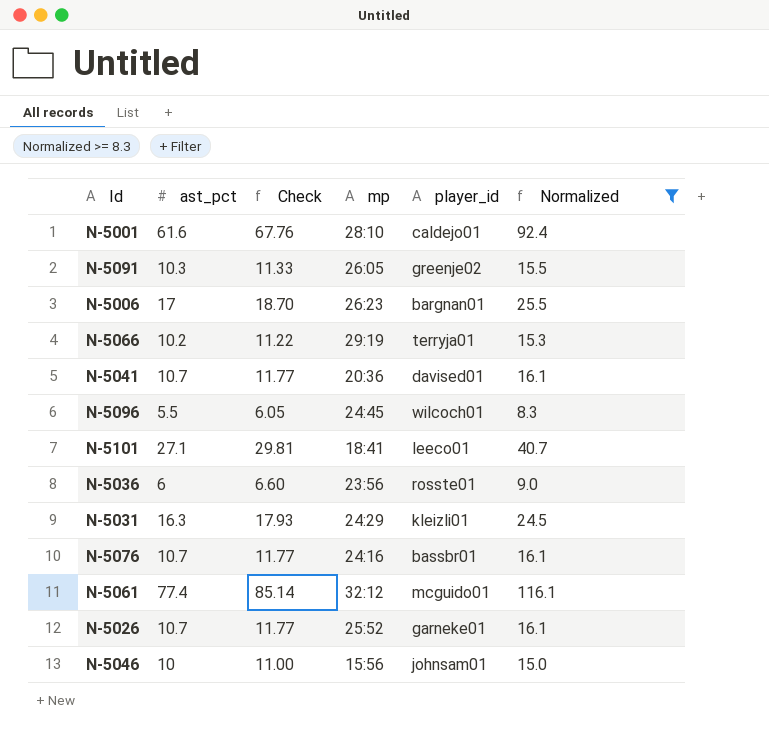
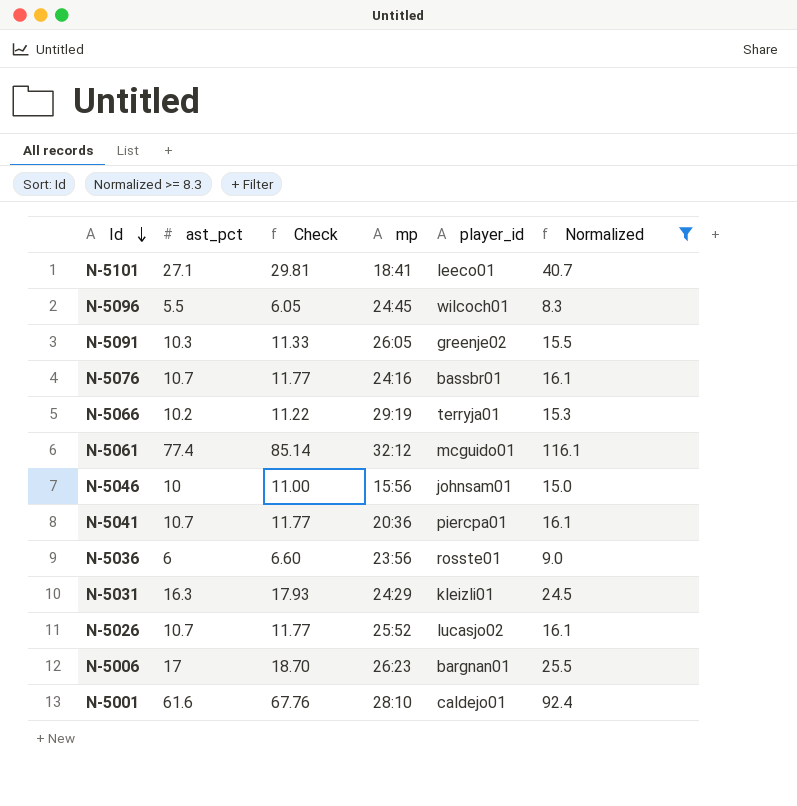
row order: none -> Id descending
N-5041 | player_id: davised01 -> piercpa01
N-5026 | player_id: garneke01 -> lucasjo02

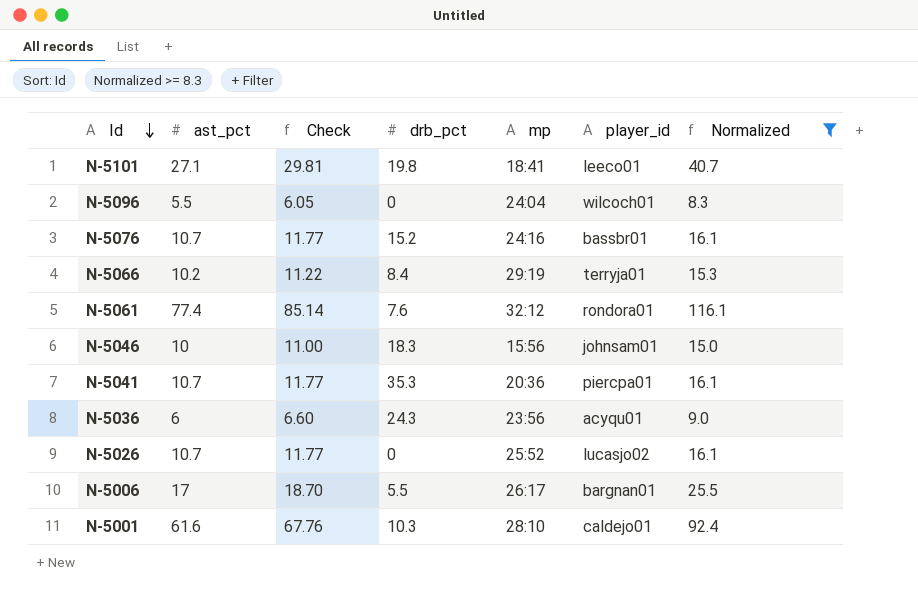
column drb_pct | position: none -> 4
row N-5091: 10.3 | 11.33 | 26:05 | greenje02 | 15.5 -> none
row N-5031: 16.3 | 17.93 | 24:29 | kleizli01 | 24.5 -> none
N-5096 | mp: 24:45 -> 24:04
N-5061 | player_id: mcguido01 -> rondora01
N-5036 | player_id: rosste01 -> acyqu01
N-5006 | mp: 26:23 -> 26:17

